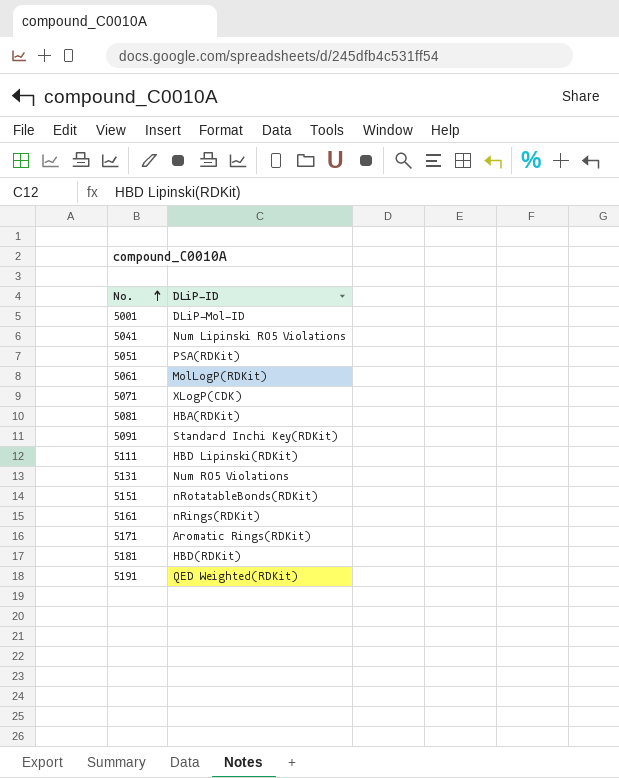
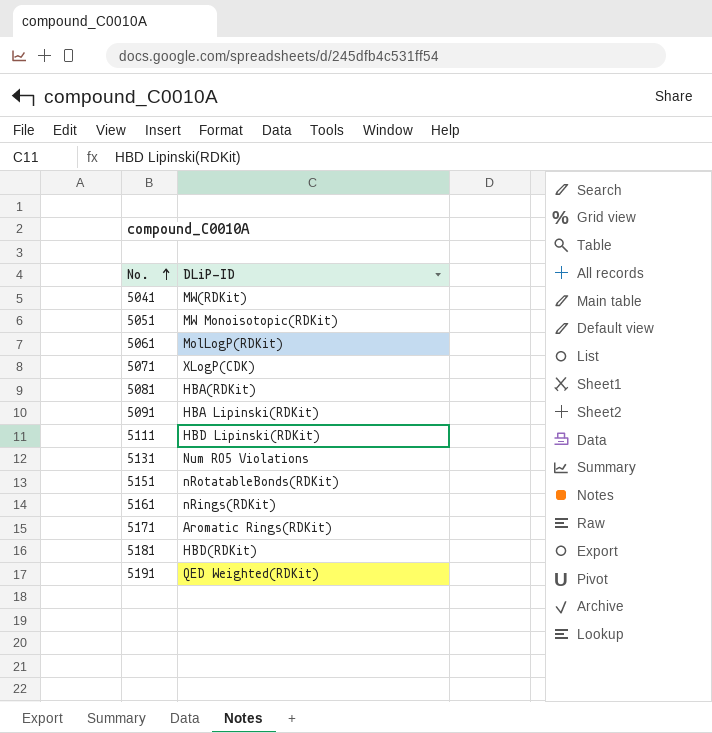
row 5001: DLiP-Mol-ID -> none
5041 | DLiP-ID: Num Lipinski RO5 Violations -> MW(RDKit)
5051 | DLiP-ID: PSA(RDKit) -> MW Monoisotopic(RDKit)
5091 | DLiP-ID: Standard Inchi Key(RDKit) -> HBA Lipinski(RDKit)

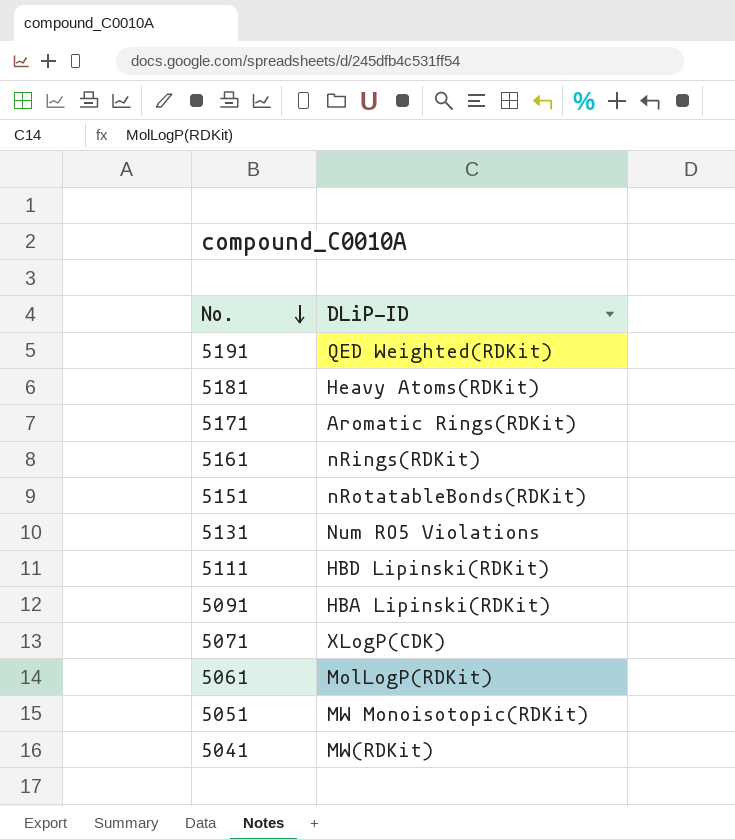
row order: No. ascending -> No. descending
row 5081: HBA(RDKit) -> none
5181 | DLiP-ID: HBD(RDKit) -> Heavy Atoms(RDKit)

